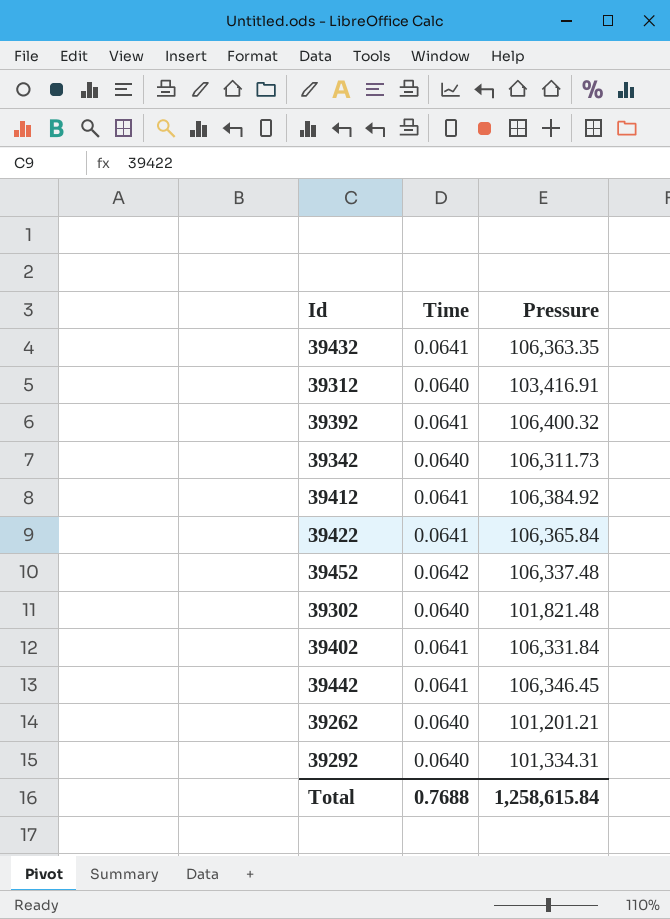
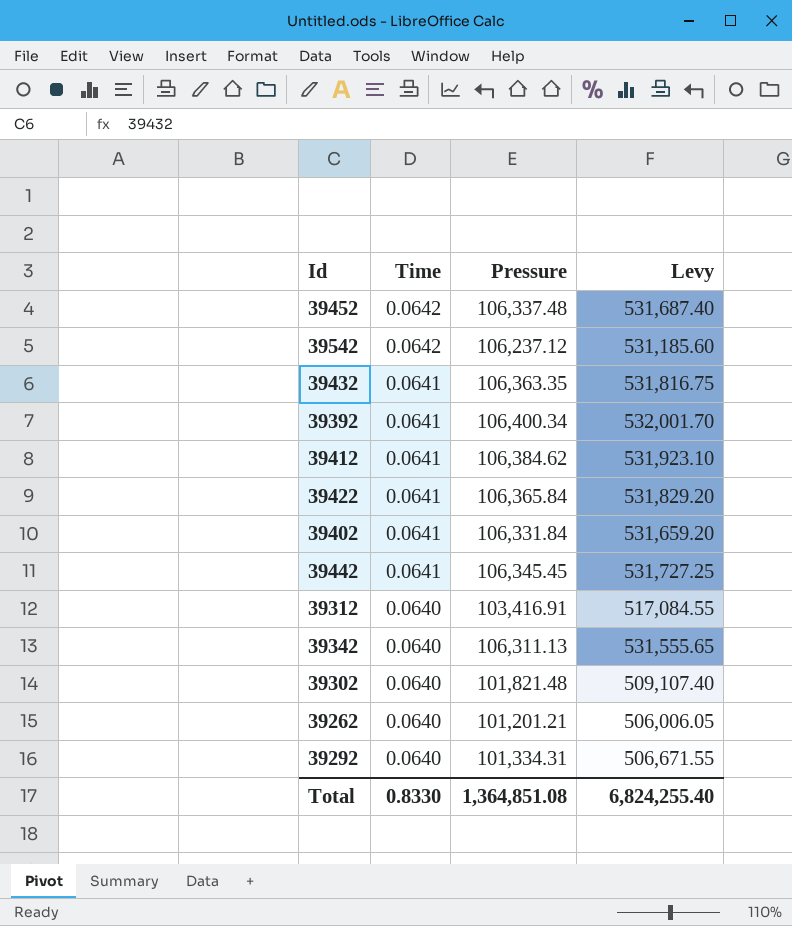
row order: none -> Time descending
column Levy | formula: none -> [Pressure] * 5
row 39542: none -> 0.0642 | 106,237.12 | 531,185.60
39392 | Pressure: 106,400.32 -> 106,400.34
39412 | Pressure: 106,384.92 -> 106,384.62
39442 | Pressure: 106,346.45 -> 106,345.45
39342 | Pressure: 106,311.73 -> 106,311.13
Total | Time: 0.7688 -> 0.8330
Total | Pressure: 1,258,615.84 -> 1,364,851.08

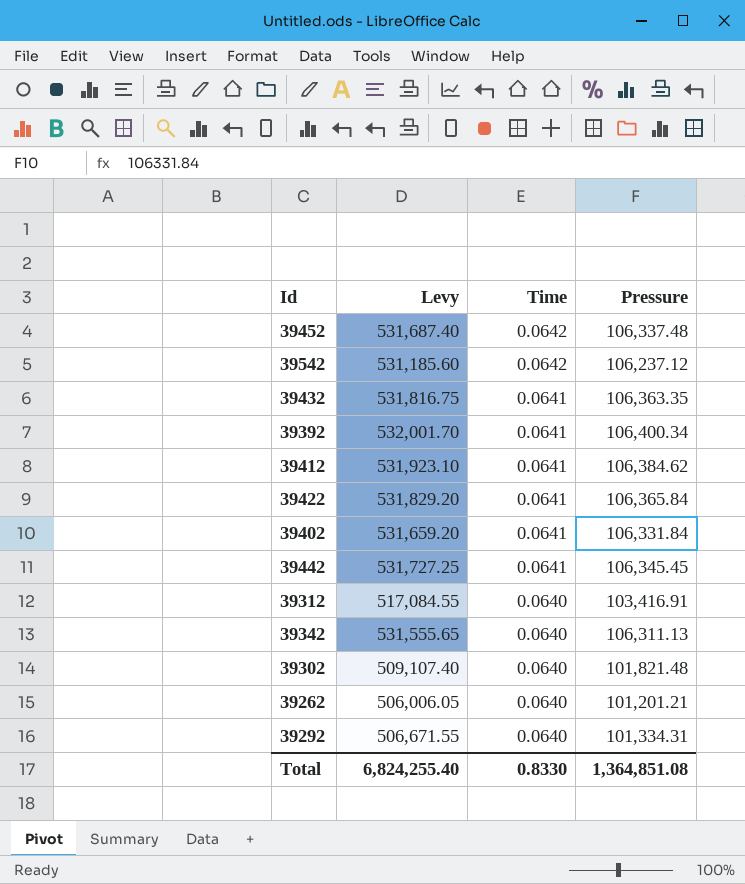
column Levy | position: 4 -> 2

